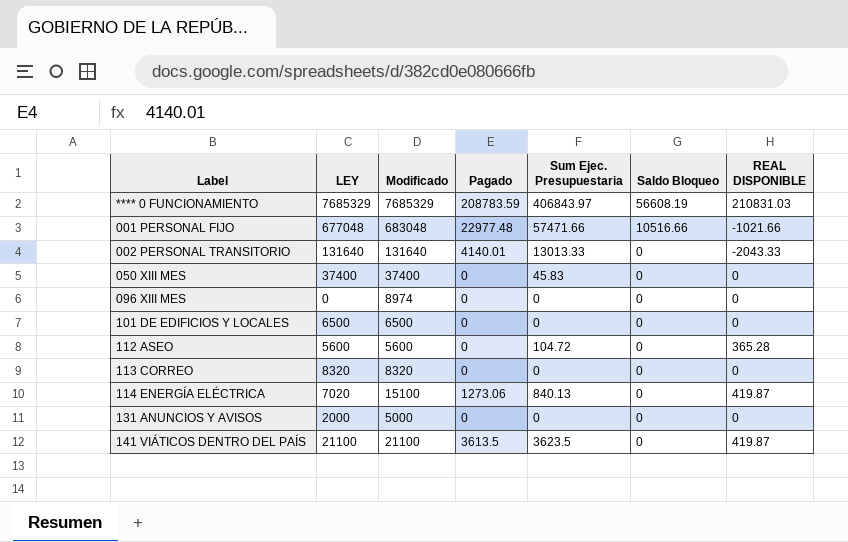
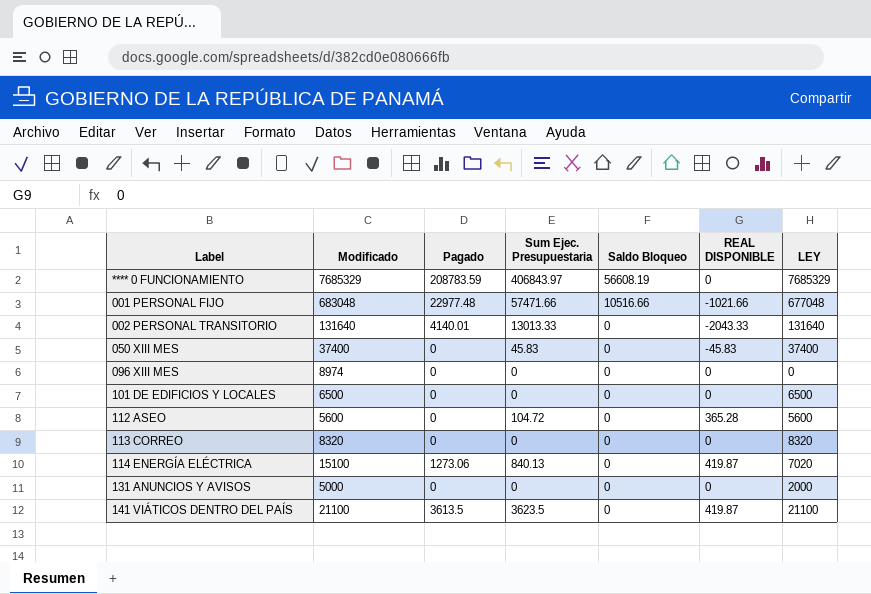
column LEY | position: 2 -> 7
**** 0 FUNCIONAMIENTO | REAL DISPONIBLE: 210831.03 -> 0
050 XIII MES | REAL DISPONIBLE: 0 -> -45.83

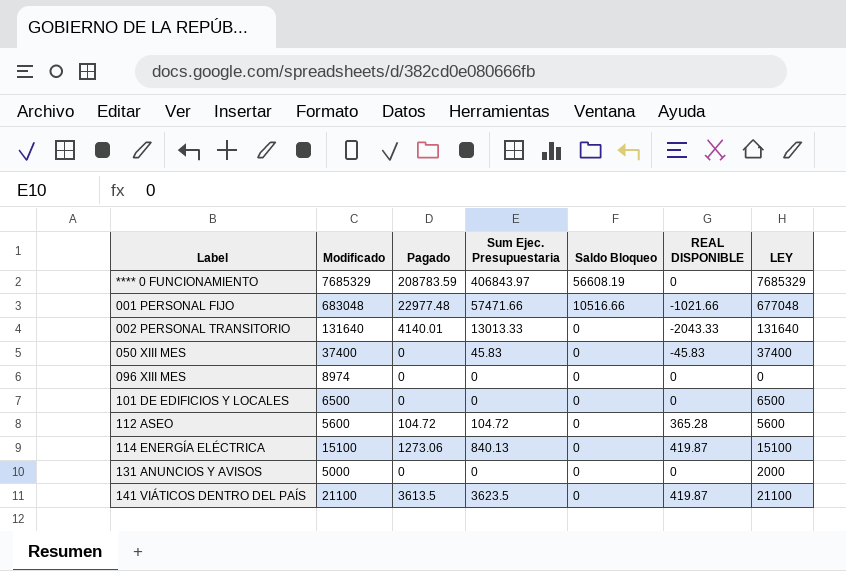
row 113 CORREO: 8320 | 0 | 0 | 0 | 0 | 8320 -> none
112 ASEO | Pagado: 0 -> 104.72
114 ENERGÍA ELÉCTRICA | LEY: 7020 -> 15100

